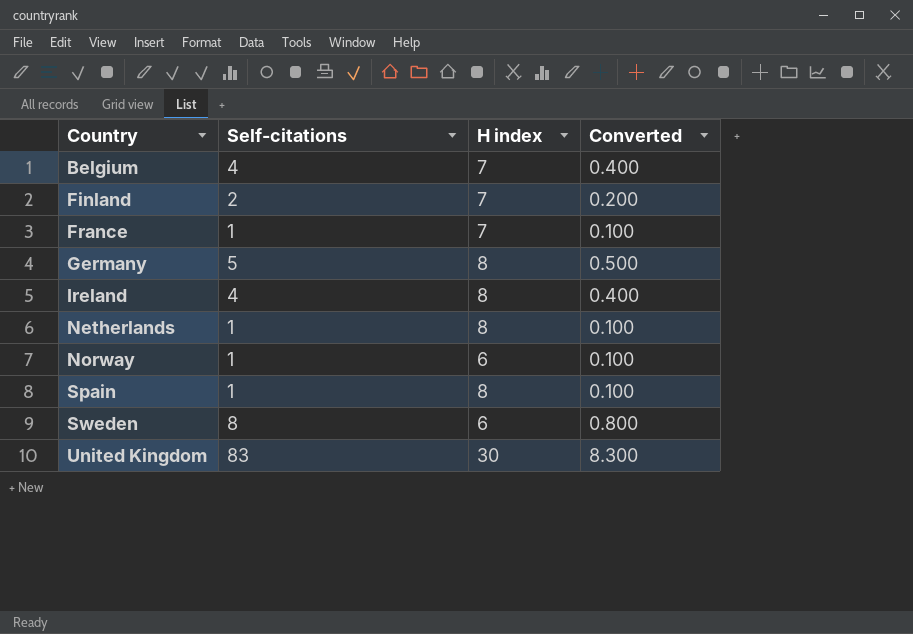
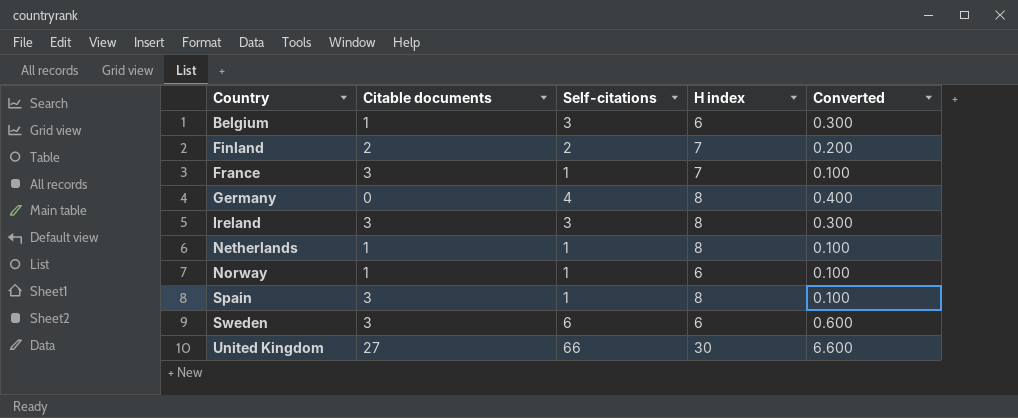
column Citable documents | position: none -> 2
Belgium | Self-citations: 4 -> 3
Belgium | H index: 7 -> 6
Belgium | Converted: 0.400 -> 0.300
Germany | Self-citations: 5 -> 4
Germany | Converted: 0.500 -> 0.400
Ireland | Self-citations: 4 -> 3
Ireland | Converted: 0.400 -> 0.300
Sweden | Self-citations: 8 -> 6
Sweden | Converted: 0.800 -> 0.600
United Kingdom | Self-citations: 83 -> 66
United Kingdom | Converted: 8.300 -> 6.600

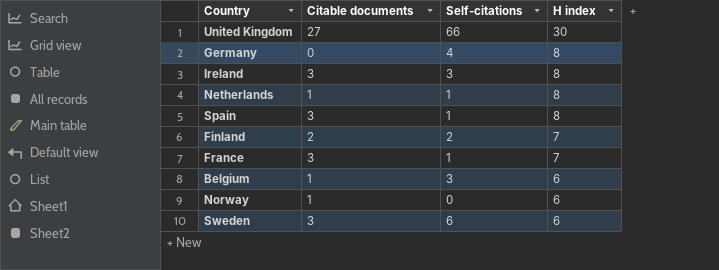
row order: Country ascending -> H index descending
column Converted | formula: [Self-citations] * 0.1 -> none
Norway | Self-citations: 1 -> 0

